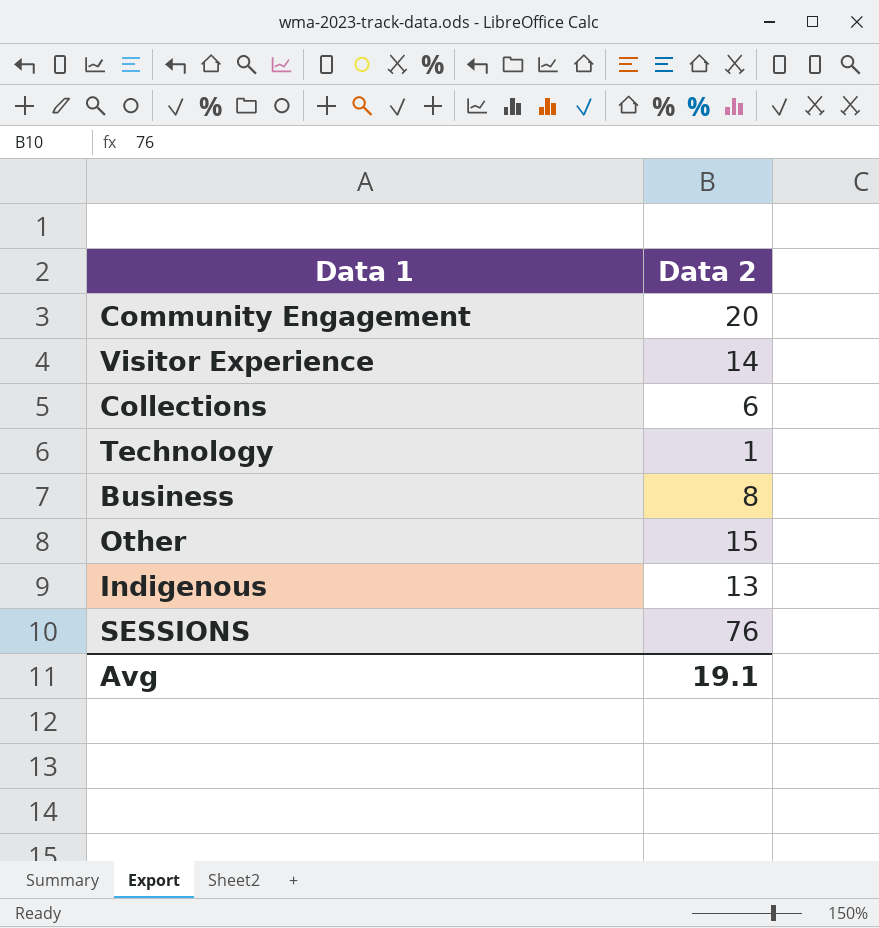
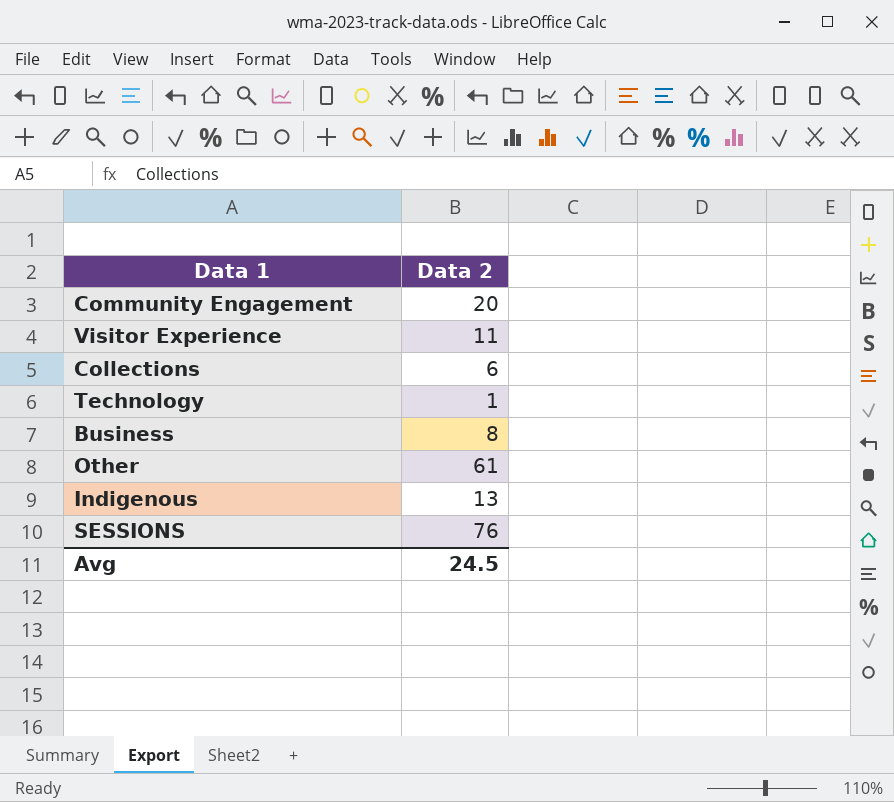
Visitor Experience | Data 2: 14 -> 11
Other | Data 2: 15 -> 61
Avg | Data 2: 19.1 -> 24.5

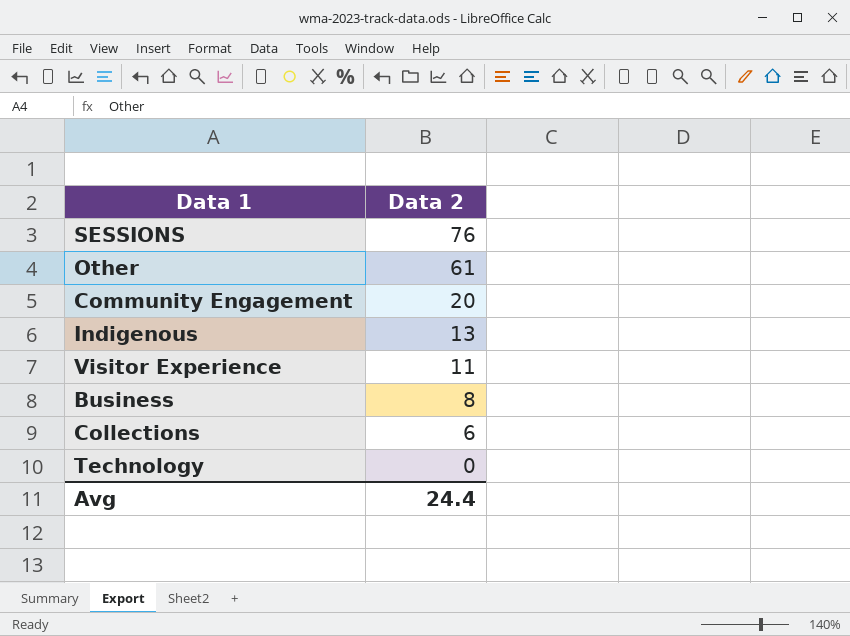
row order: none -> Data 2 descending
Technology | Data 2: 1 -> 0
Avg | Data 2: 24.5 -> 24.4

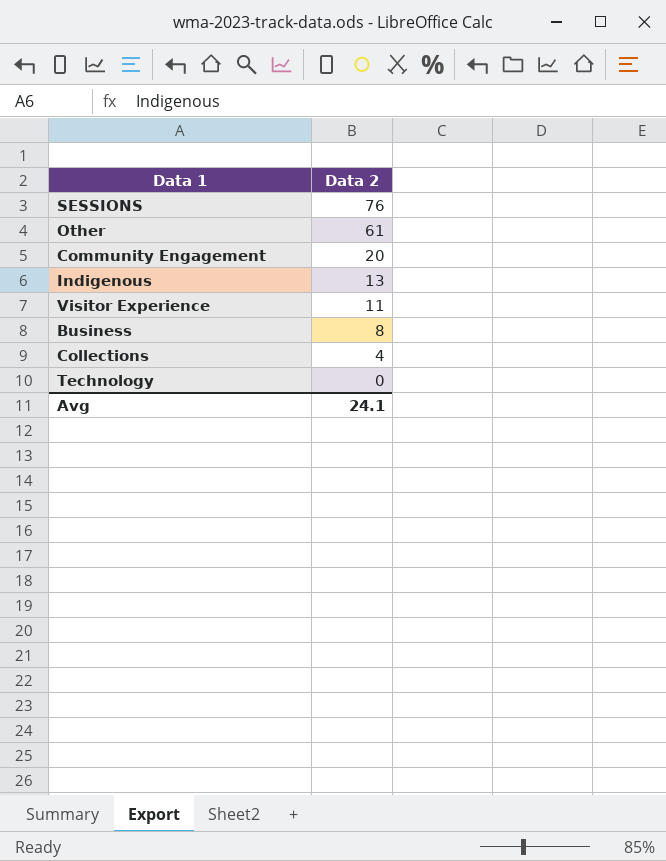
Collections | Data 2: 6 -> 4
Avg | Data 2: 24.4 -> 24.1

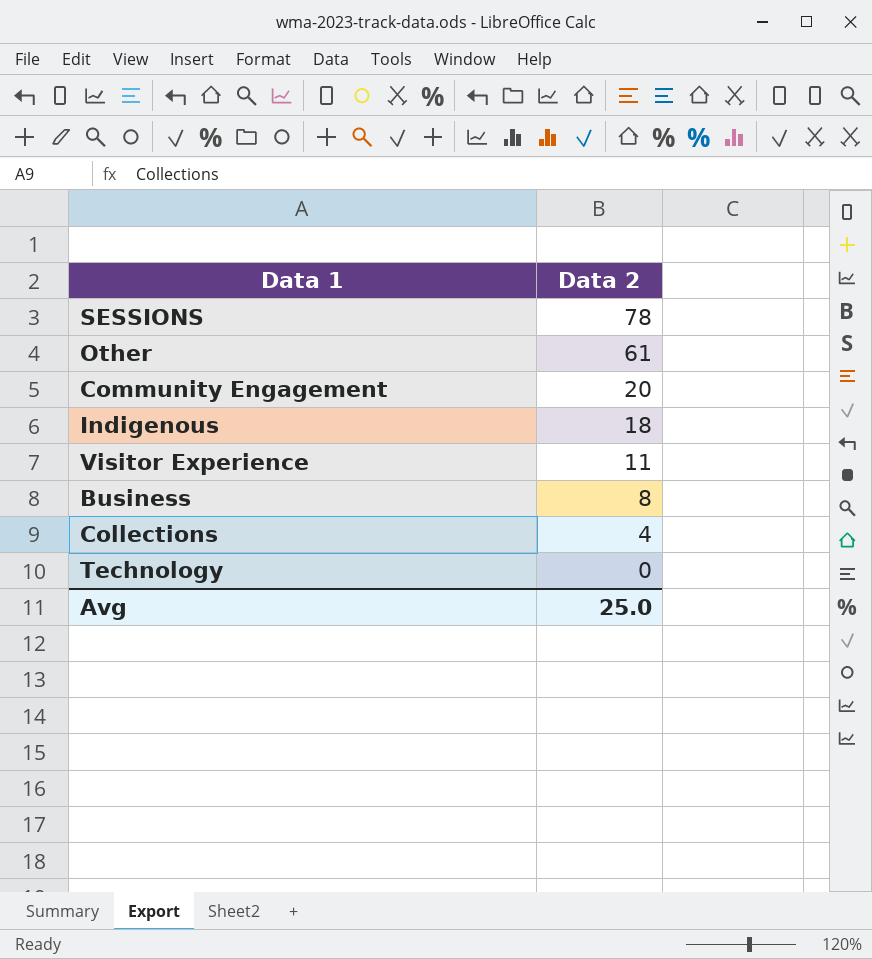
SESSIONS | Data 2: 76 -> 78
Indigenous | Data 2: 13 -> 18
Avg | Data 2: 24.1 -> 25.0

